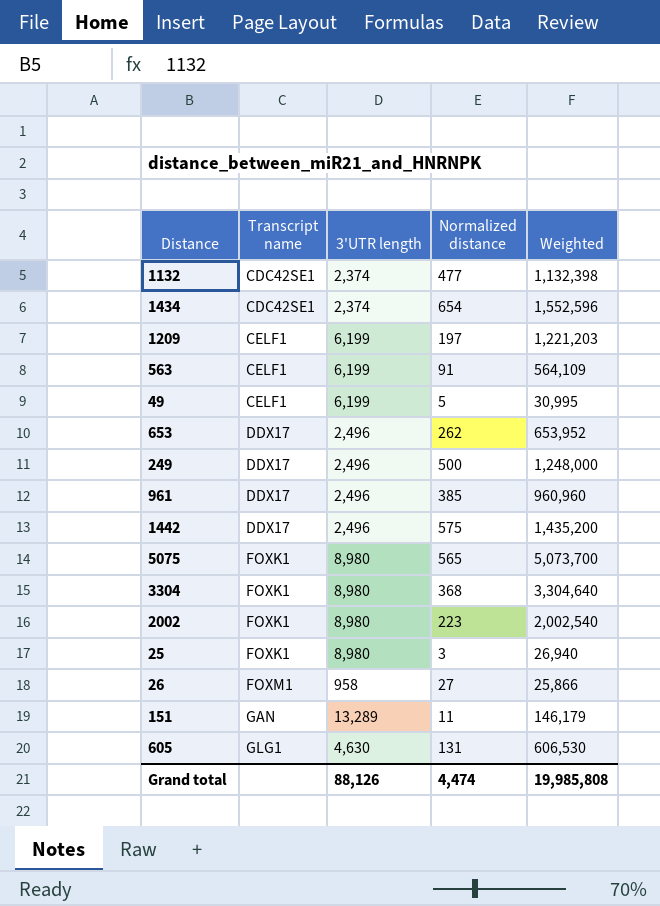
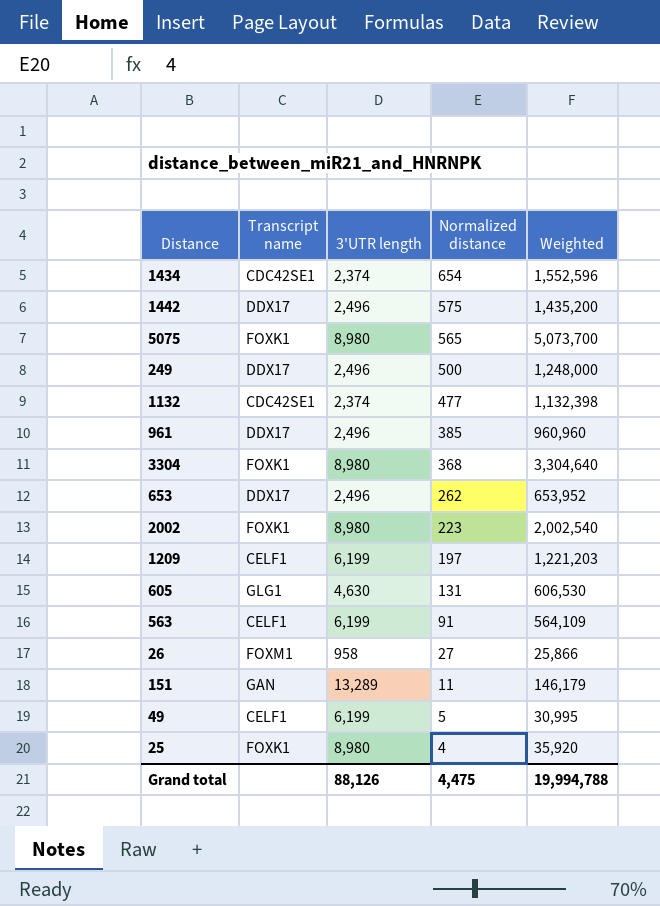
row order: Transcript name ascending -> Normalized distance descending
25 | Normalized distance: 3 -> 4
25 | Weighted: 26,940 -> 35,920
Grand total | Normalized distance: 4,474 -> 4,475
Grand total | Weighted: 19,985,808 -> 19,994,788

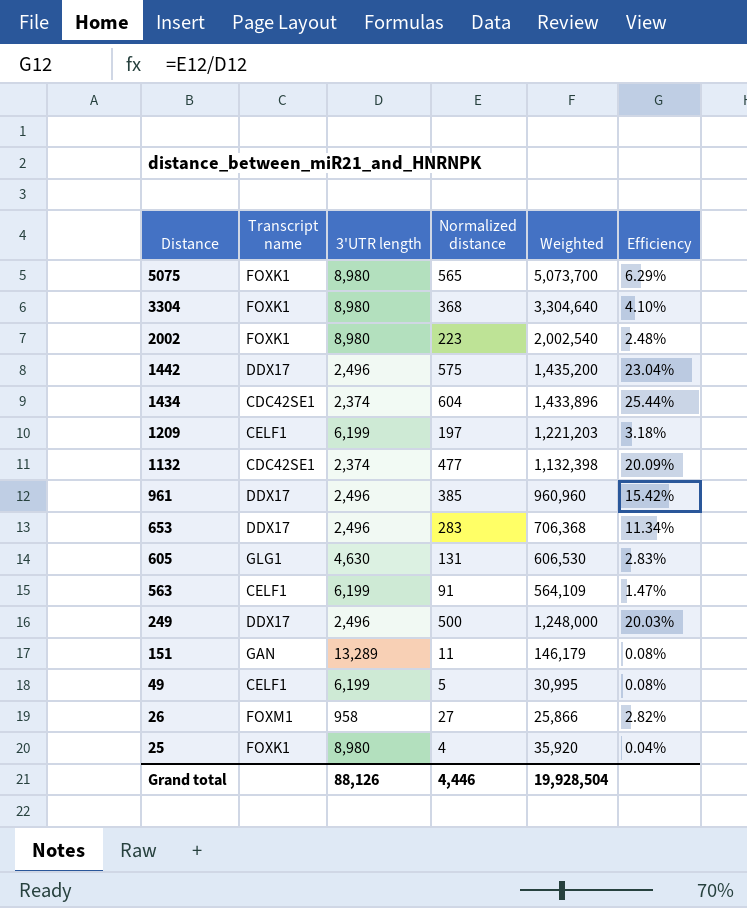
row order: Normalized distance descending -> Distance descending
column Efficiency | formula: none -> [Normalized distance] / [3'UTR length]
1434 | Normalized distance: 654 -> 604
1434 | Weighted: 1,552,596 -> 1,433,896
653 | Normalized distance: 262 -> 283
653 | Weighted: 653,952 -> 706,368
Grand total | Normalized distance: 4,475 -> 4,446
Grand total | Weighted: 19,994,788 -> 19,928,504

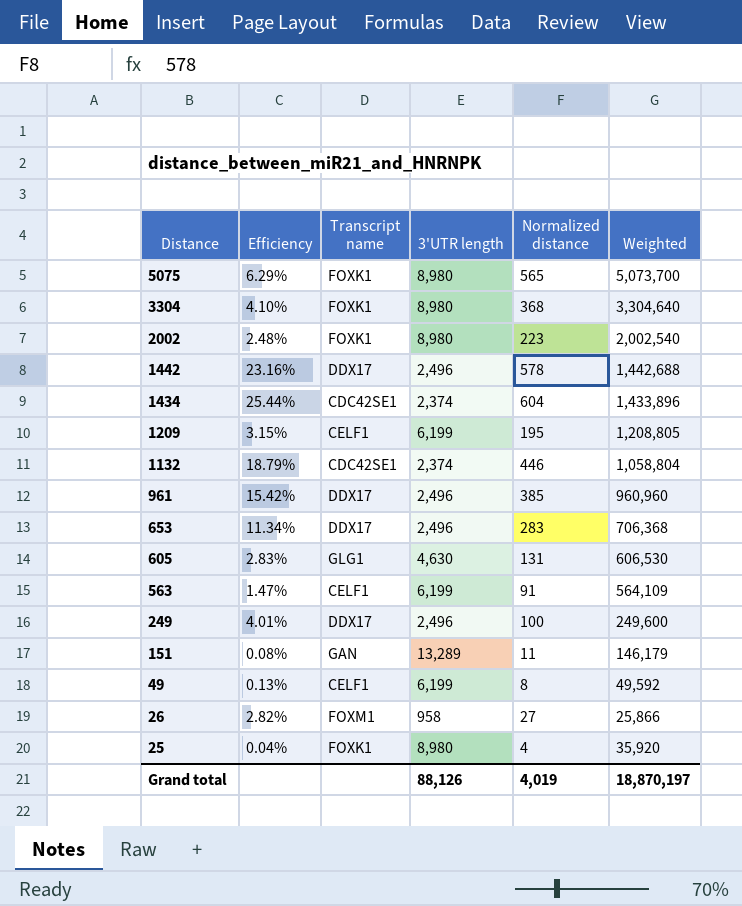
column Efficiency | position: 6 -> 2
1442 | Efficiency: 23.04% -> 23.16%
1442 | Normalized distance: 575 -> 578
1442 | Weighted: 1,435,200 -> 1,442,688
1209 | Efficiency: 3.18% -> 3.15%
1209 | Normalized distance: 197 -> 195
1209 | Weighted: 1,221,203 -> 1,208,805
1132 | Efficiency: 20.09% -> 18.79%
1132 | Normalized distance: 477 -> 446
1132 | Weighted: 1,132,398 -> 1,058,804
249 | Efficiency: 20.03% -> 4.01%
249 | Normalized distance: 500 -> 100
249 | Weighted: 1,248,000 -> 249,600
49 | Efficiency: 0.08% -> 0.13%
49 | Normalized distance: 5 -> 8
49 | Weighted: 30,995 -> 49,592
Grand total | Normalized distance: 4,446 -> 4,019
Grand total | Weighted: 19,928,504 -> 18,870,197

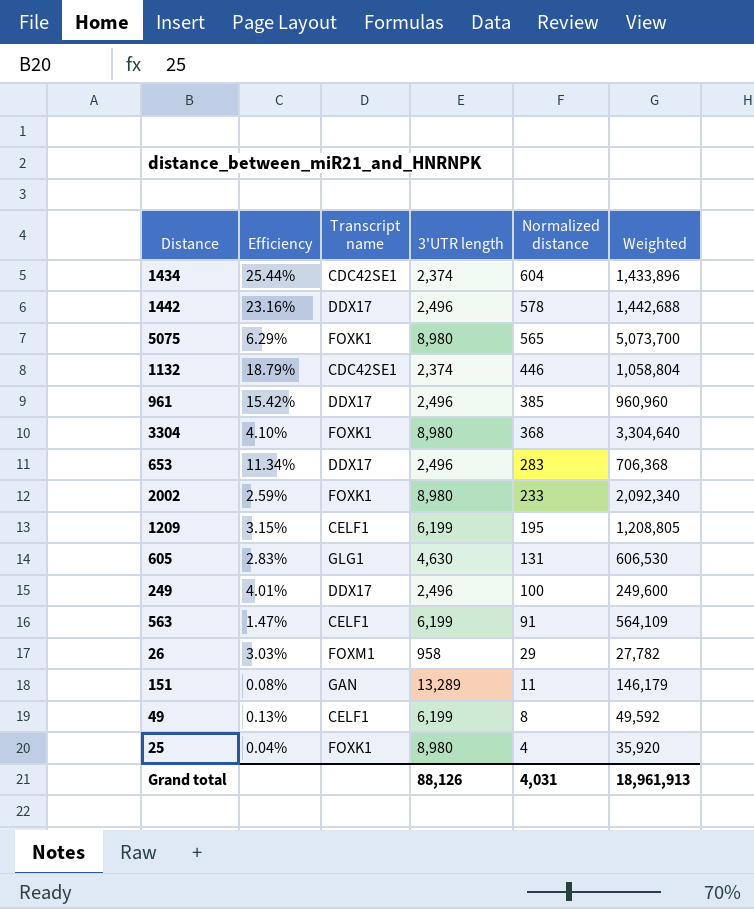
row order: Distance descending -> Normalized distance descending
2002 | Efficiency: 2.48% -> 2.59%
2002 | Normalized distance: 223 -> 233
2002 | Weighted: 2,002,540 -> 2,092,340
26 | Efficiency: 2.82% -> 3.03%
26 | Normalized distance: 27 -> 29
26 | Weighted: 25,866 -> 27,782
Grand total | Normalized distance: 4,019 -> 4,031
Grand total | Weighted: 18,870,197 -> 18,961,913

